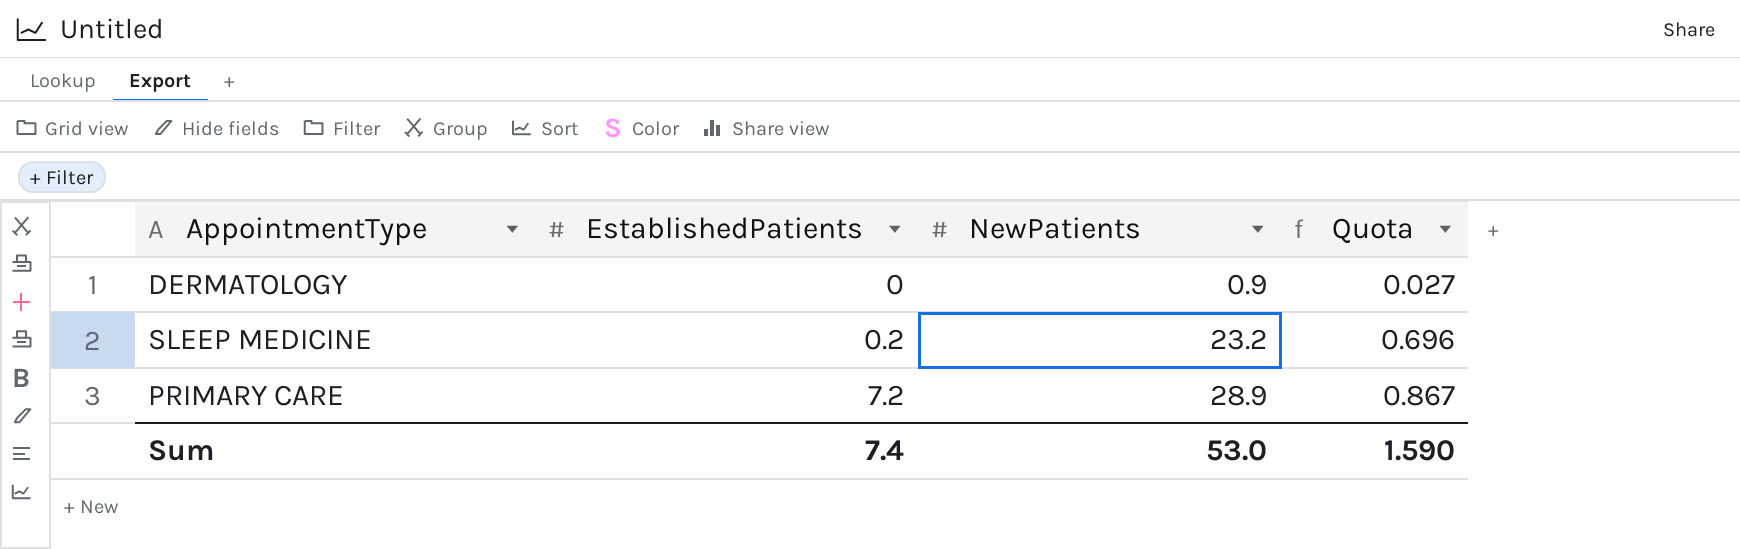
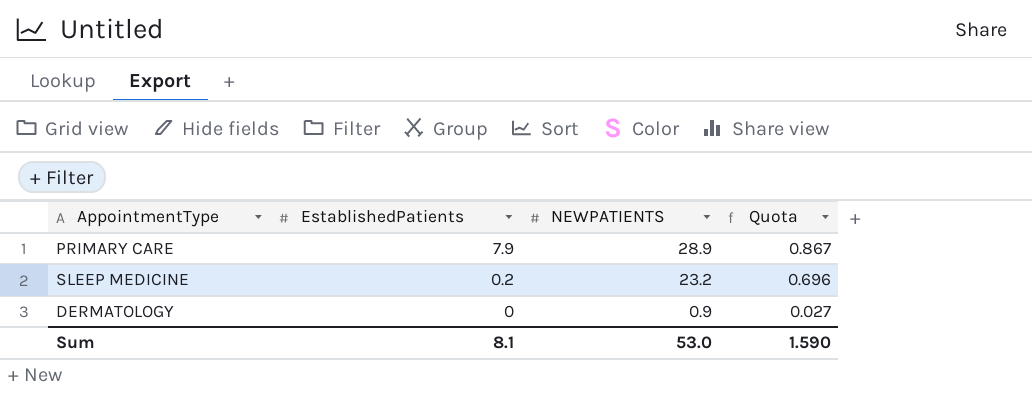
row order: EstablishedPatients ascending -> EstablishedPatients descending
column name: NewPatients -> NEWPATIENTS
PRIMARY CARE | EstablishedPatients: 7.2 -> 7.9
Sum | EstablishedPatients: 7.4 -> 8.1

